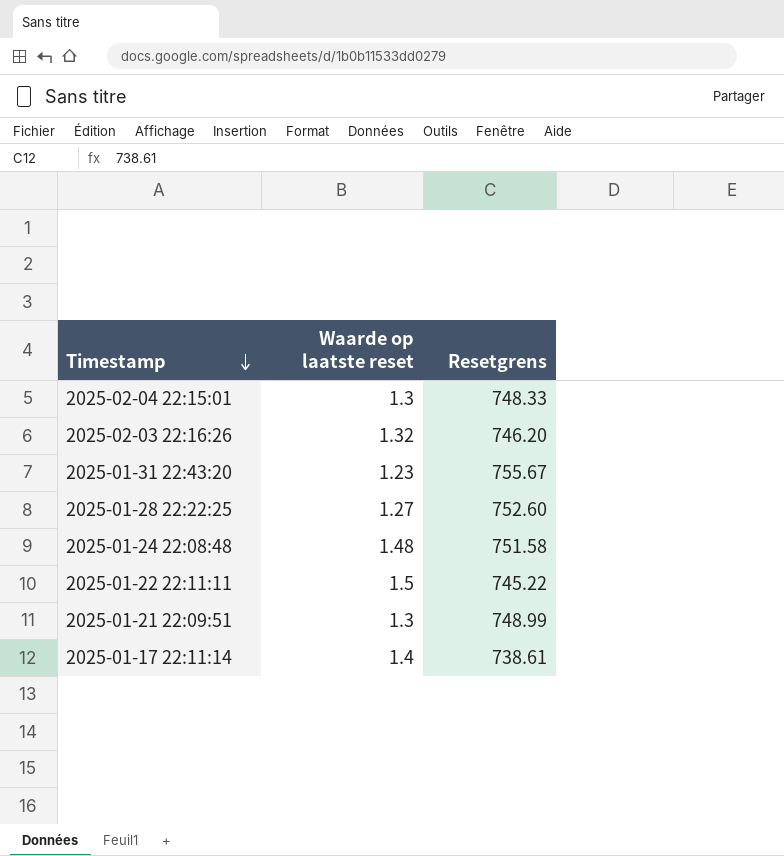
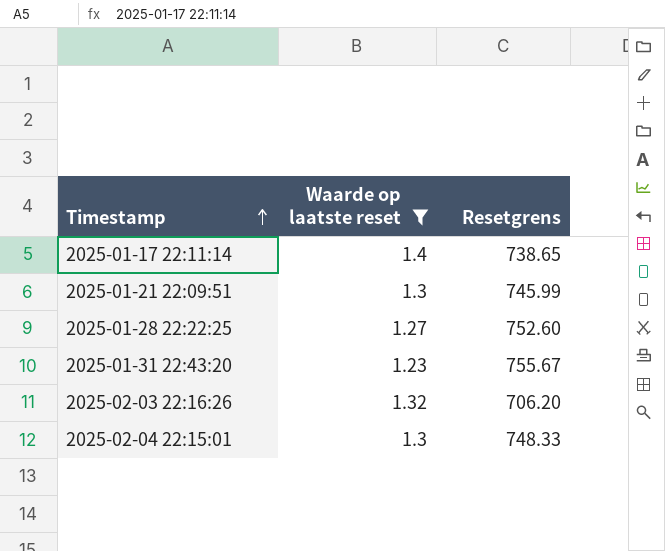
filter: none -> Waarde op laatste reset <= 1.4
row order: Timestamp descending -> Timestamp ascending
2025-01-17 22:11:14 | Resetgrens: 738.61 -> 738.65
2025-01-21 22:09:51 | Resetgrens: 748.99 -> 745.99
2025-02-03 22:16:26 | Resetgrens: 746.20 -> 706.20

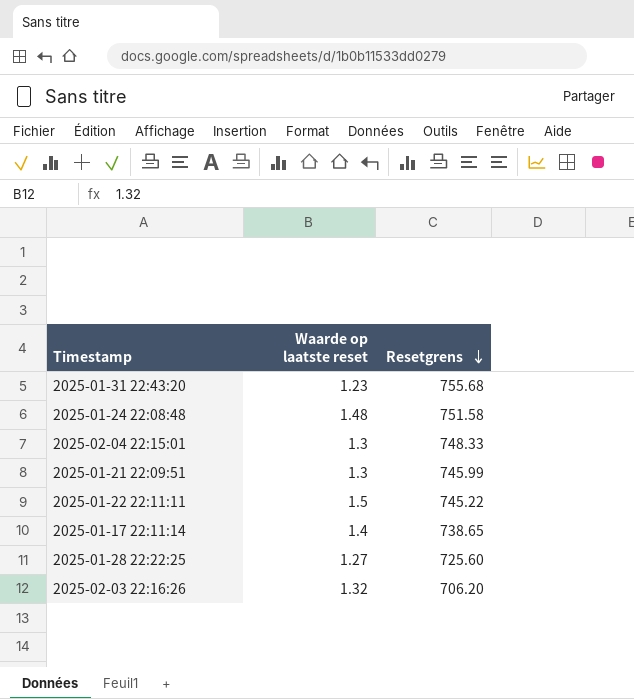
filter: Waarde op laatste reset <= 1.4 -> none
row order: Timestamp ascending -> Resetgrens descending
2025-01-31 22:43:20 | Resetgrens: 755.67 -> 755.68
2025-01-28 22:22:25 | Resetgrens: 752.60 -> 725.60

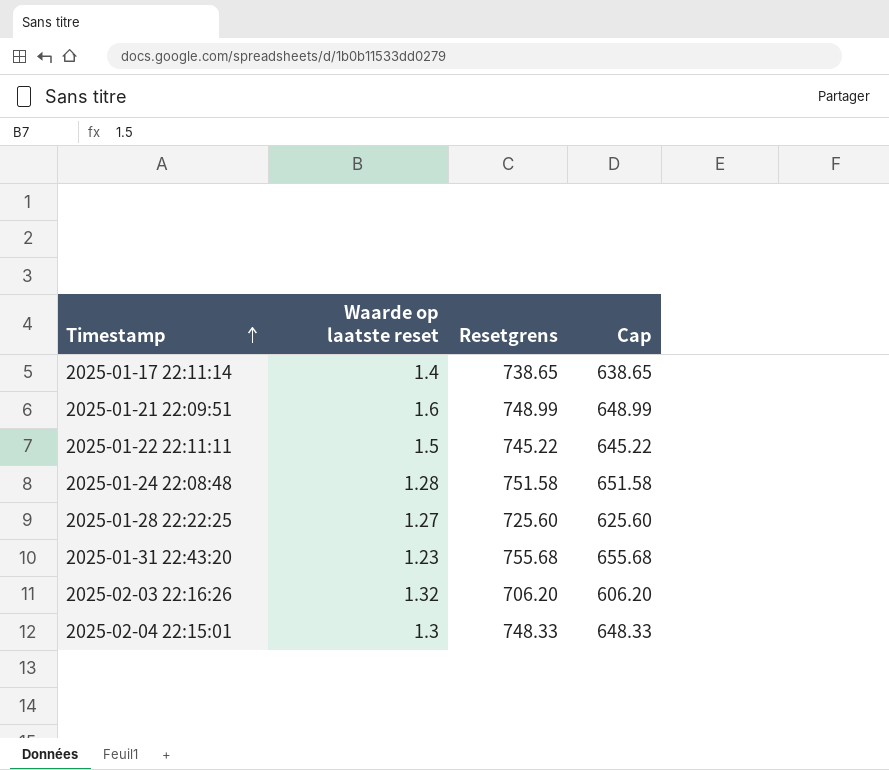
row order: Resetgrens descending -> Timestamp ascending
column Cap | formula: none -> [Resetgrens] - 100
2025-01-21 22:09:51 | Waarde op laatste reset: 1.3 -> 1.6
2025-01-21 22:09:51 | Resetgrens: 745.99 -> 748.99
2025-01-24 22:08:48 | Waarde op laatste reset: 1.48 -> 1.28

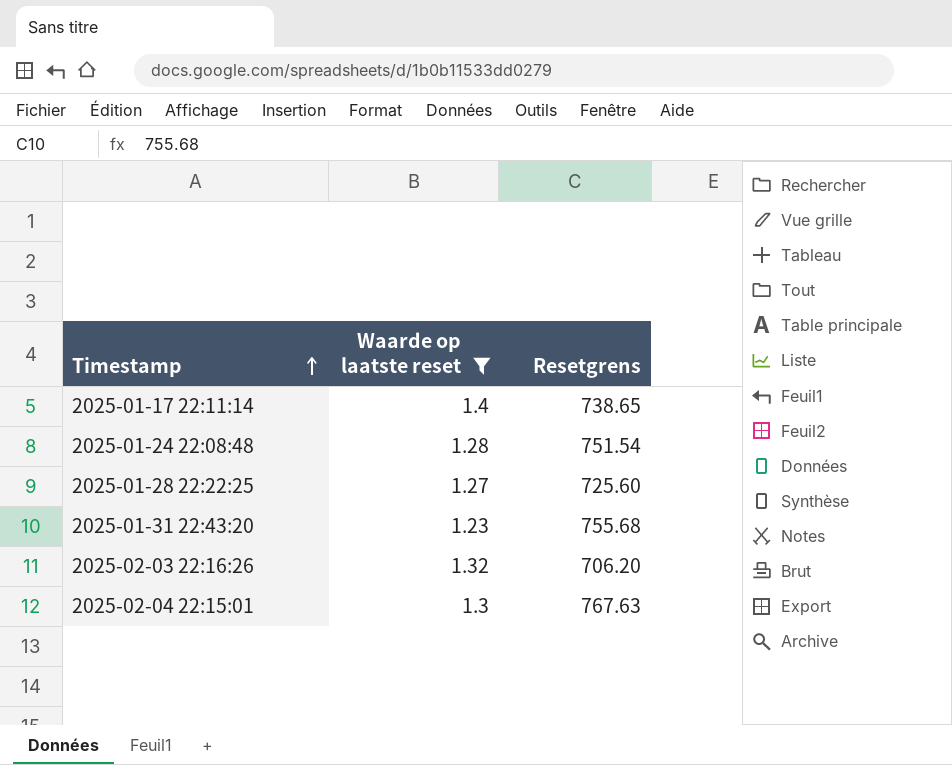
filter: none -> Waarde op laatste reset <= 1.4
column Cap | formula: [Resetgrens] - 100 -> none
2025-01-24 22:08:48 | Resetgrens: 751.58 -> 751.54
2025-02-04 22:15:01 | Resetgrens: 748.33 -> 767.63

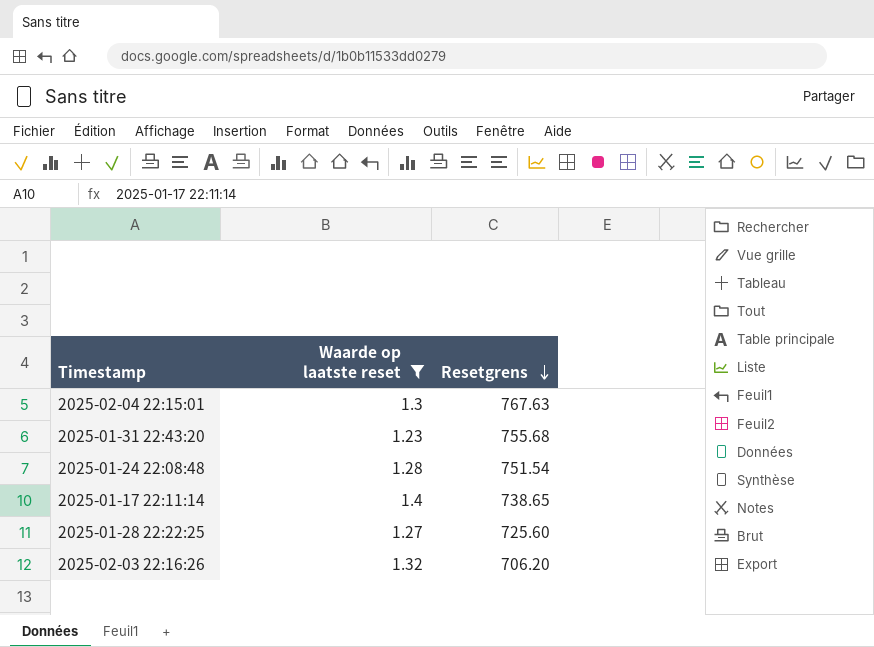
row order: Timestamp ascending -> Resetgrens descending

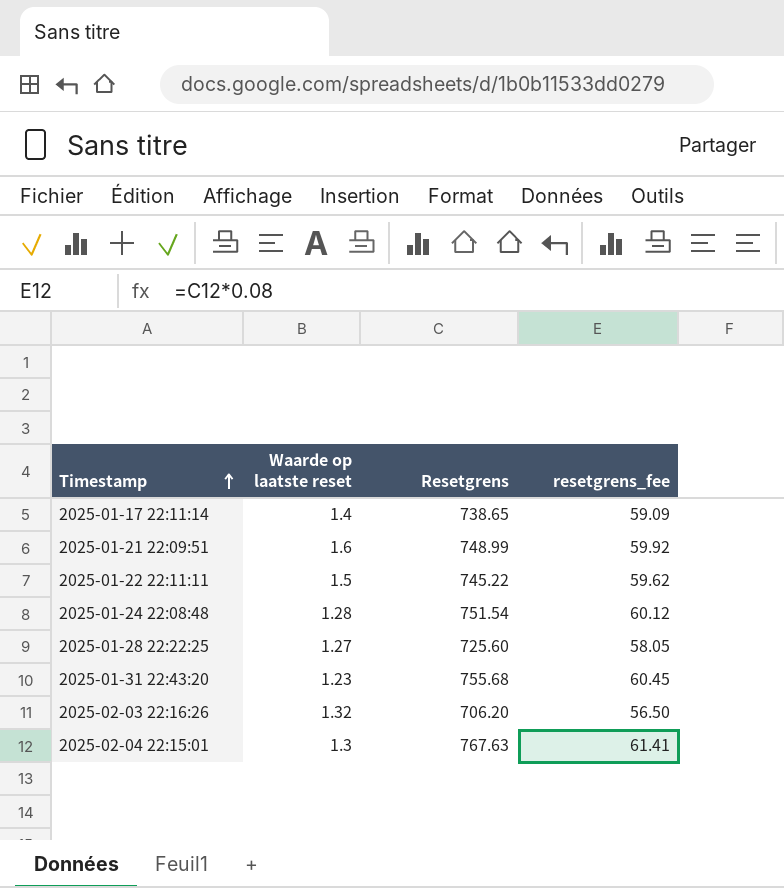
filter: Waarde op laatste reset <= 1.4 -> none
row order: Resetgrens descending -> Timestamp ascending
column resetgrens_fee | formula: none -> [Resetgrens] * 0.08

